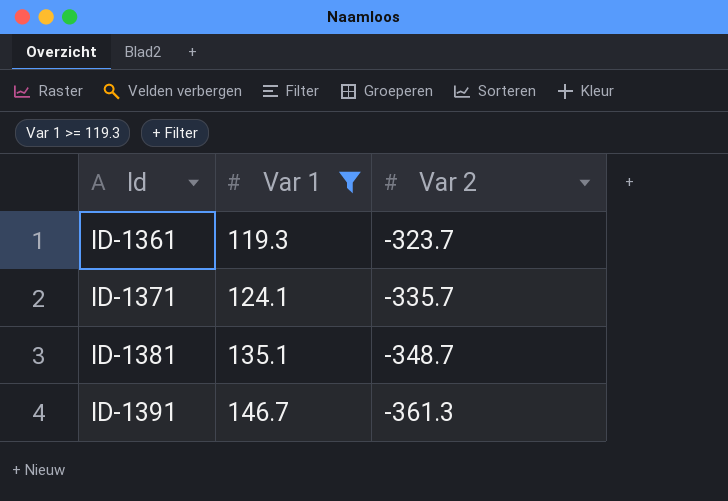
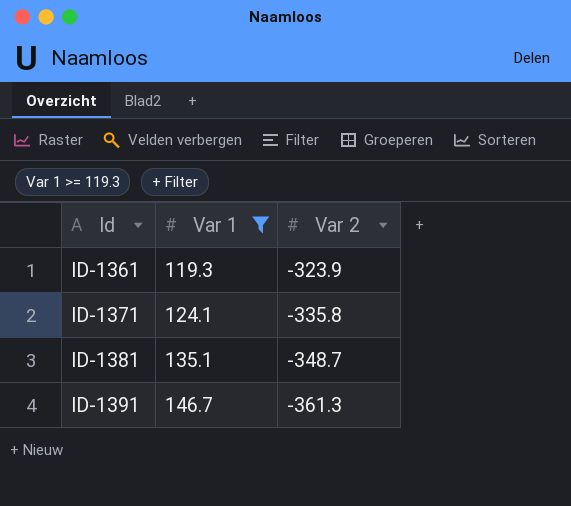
ID-1361 | Var 2: -323.7 -> -323.9
ID-1371 | Var 2: -335.7 -> -335.8

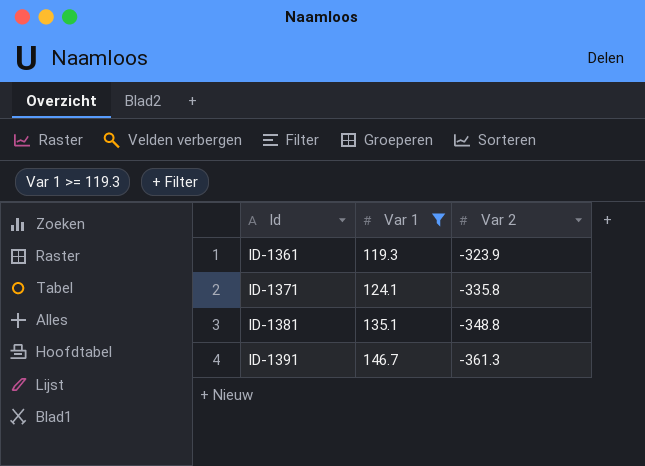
ID-1381 | Var 2: -348.7 -> -348.8

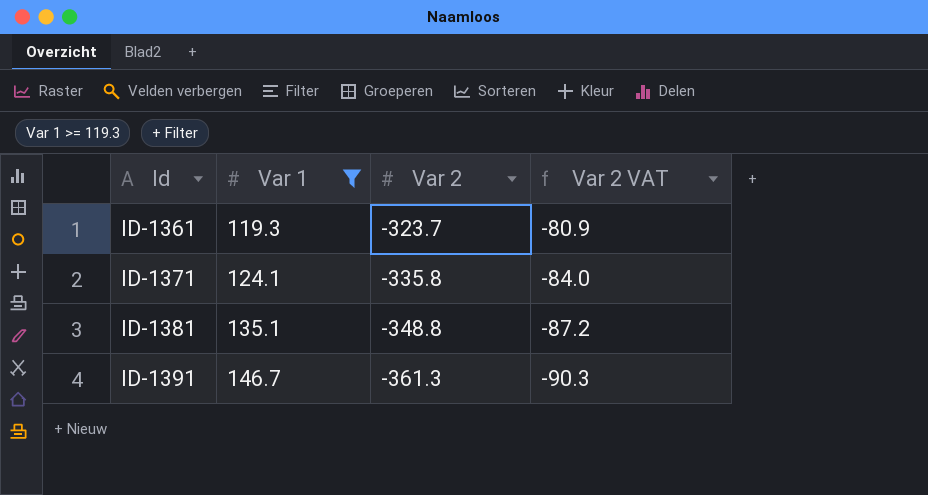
column Var 2 VAT | formula: none -> [Var 2] * 0.25
ID-1361 | Var 2: -323.9 -> -323.7

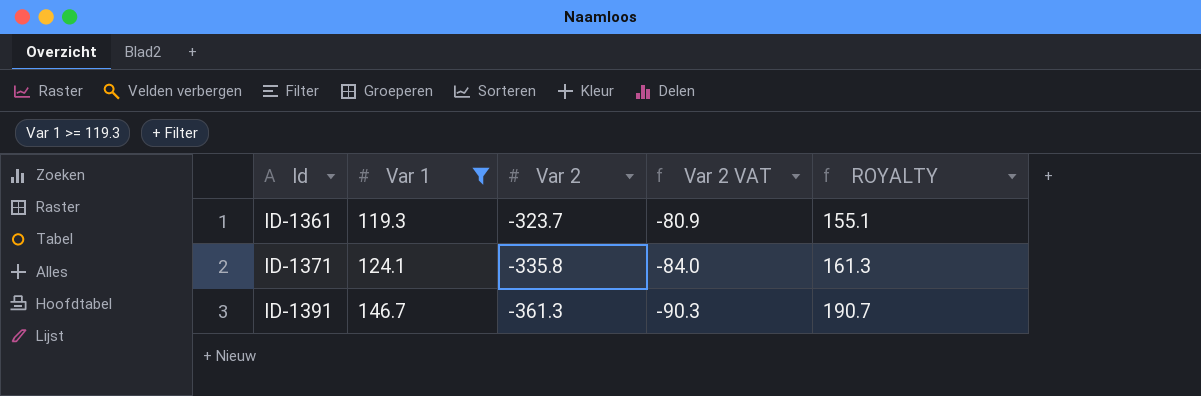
column ROYALTY | formula: none -> [Var 1] * 1.3
row ID-1381: 135.1 | -348.8 | -87.2 -> none

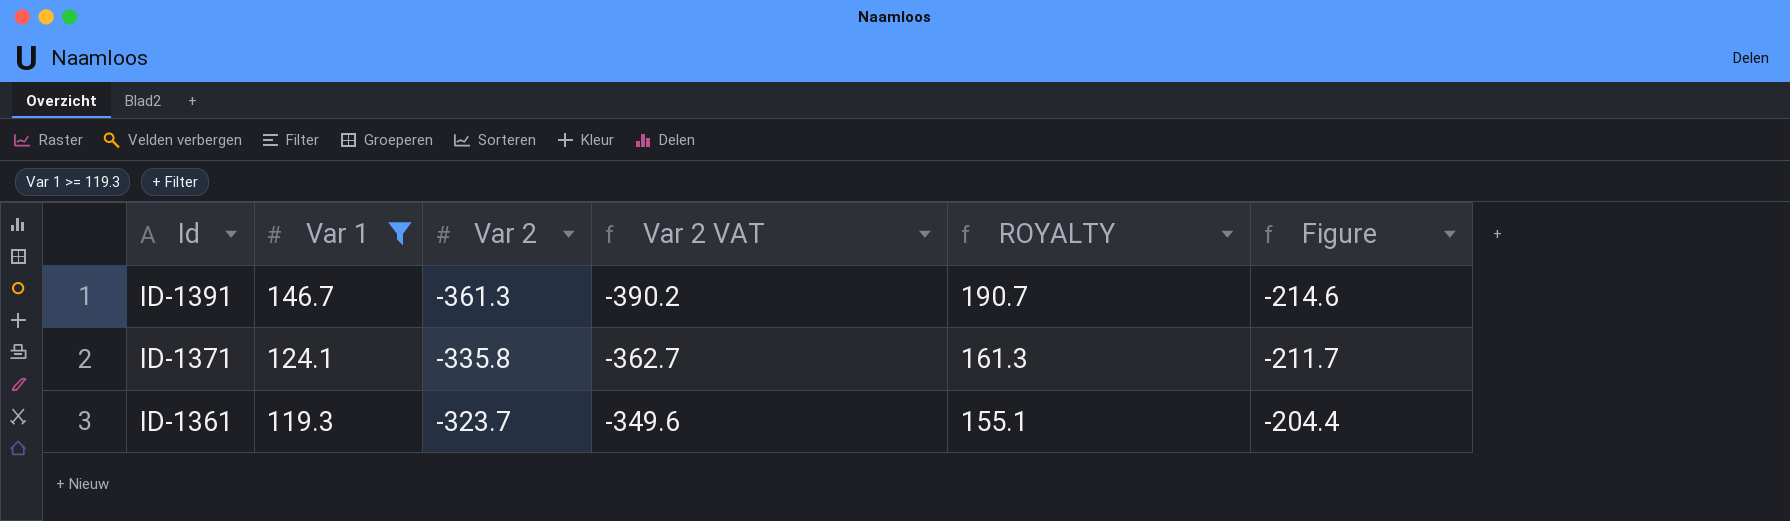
row order: Id ascending -> Id descending
column Var 2 VAT | formula: [Var 2] * 0.25 -> [Var 2] * 1.08
column Figure | formula: none -> [Var 1] + [Var 2]

